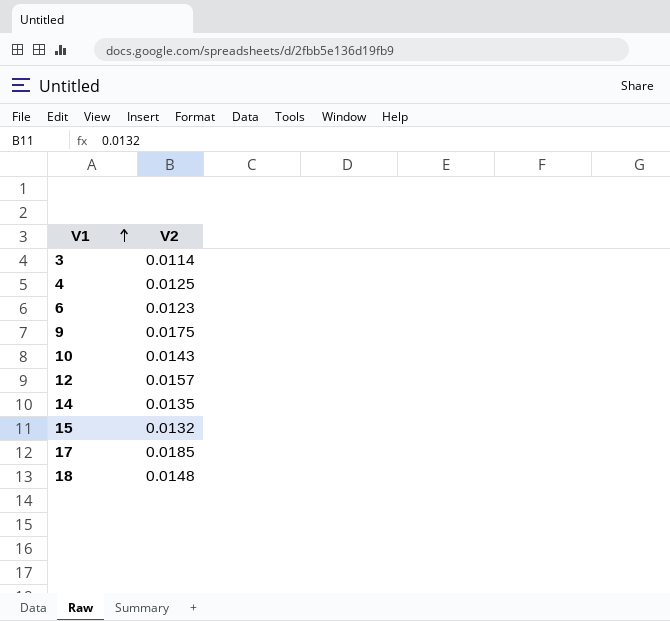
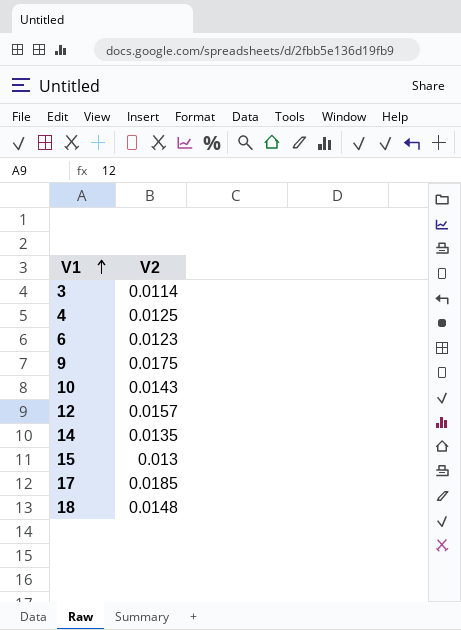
15 | V2: 0.0132 -> 0.013

